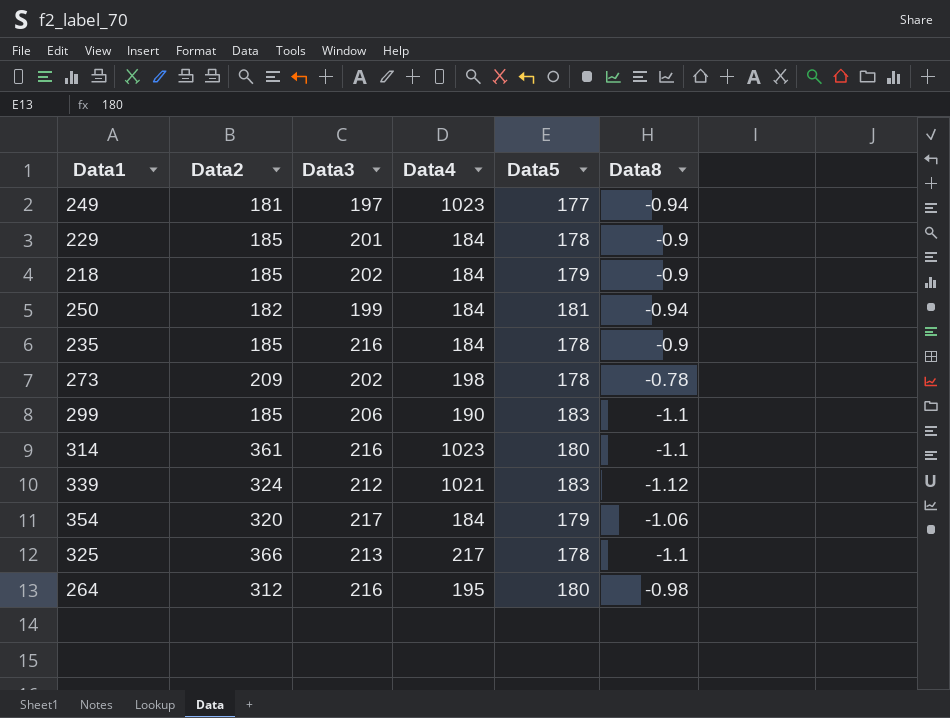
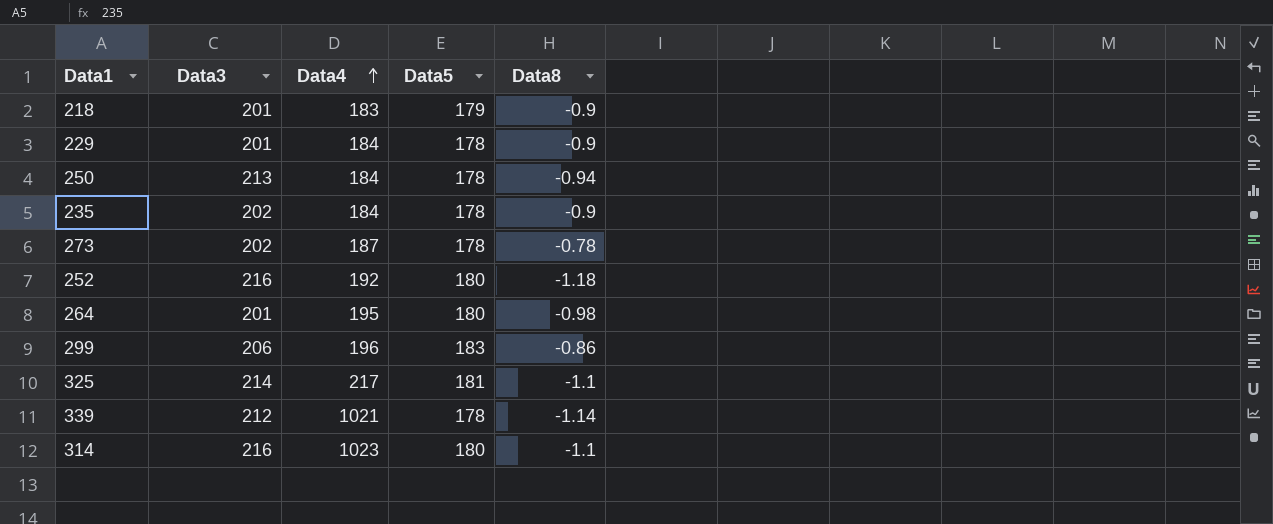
row order: none -> Data4 ascending
column Data2 | position: 2 -> none
row 249: 181 | 197 | 1023 | 177 | -0.94 -> none
row 354: 320 | 217 | 184 | 179 | -1.06 -> none
218 | Data3: 202 -> 201
218 | Data4: 184 -> 183
250 | Data3: 199 -> 213
250 | Data5: 181 -> 178
235 | Data3: 216 -> 202
273 | Data4: 198 -> 187
row 252: none -> 216 | 192 | 180 | -1.18
264 | Data3: 216 -> 201
299 | Data4: 190 -> 196
299 | Data8: -1.1 -> -0.86
325 | Data3: 213 -> 214
325 | Data5: 178 -> 181
339 | Data5: 183 -> 178
339 | Data8: -1.12 -> -1.14

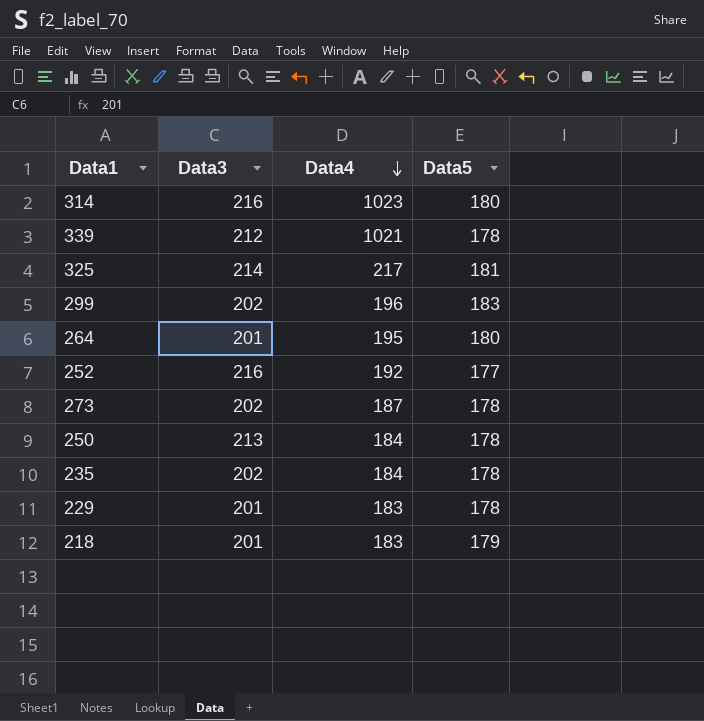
row order: Data4 ascending -> Data4 descending
column Data8 | position: 5 -> none
299 | Data3: 206 -> 202
252 | Data5: 180 -> 177
229 | Data4: 184 -> 183

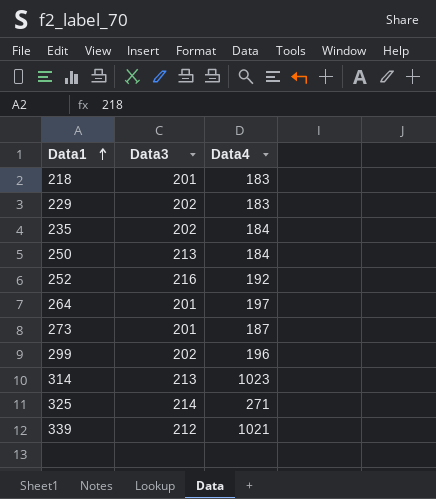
row order: Data4 descending -> Data1 ascending
column Data5 | position: 4 -> none
229 | Data3: 201 -> 202
264 | Data4: 195 -> 197
273 | Data3: 202 -> 201
314 | Data3: 216 -> 213
325 | Data4: 217 -> 271

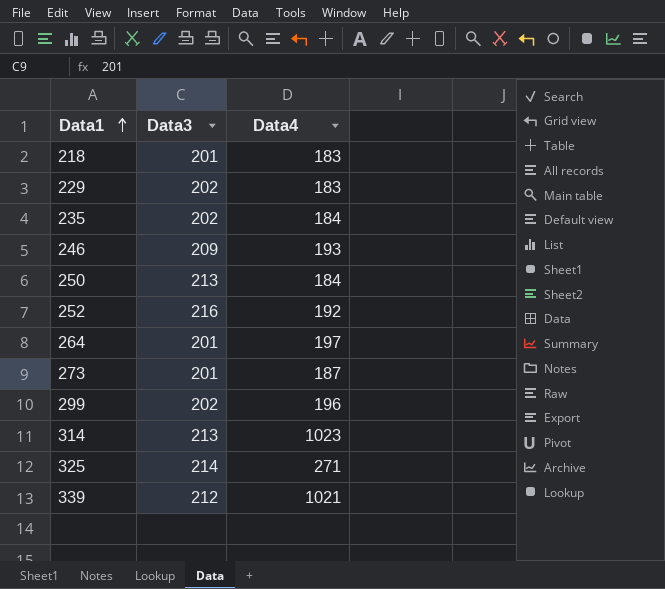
row 246: none -> 209 | 193

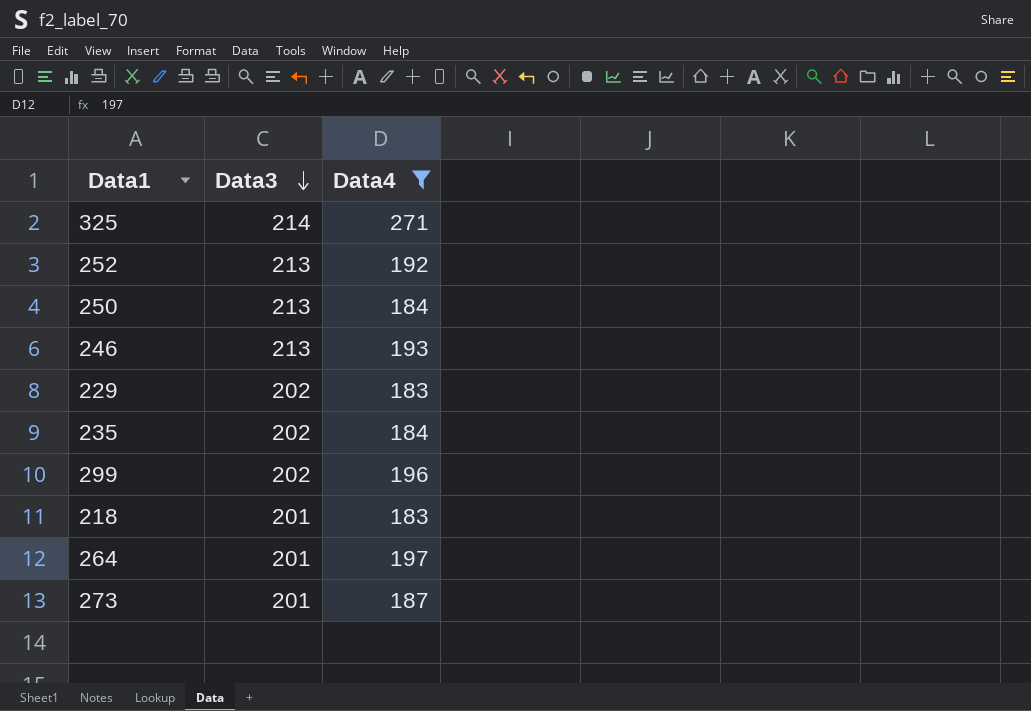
filter: none -> Data4 <= 271
row order: Data1 ascending -> Data3 descending
252 | Data3: 216 -> 213
246 | Data3: 209 -> 213

